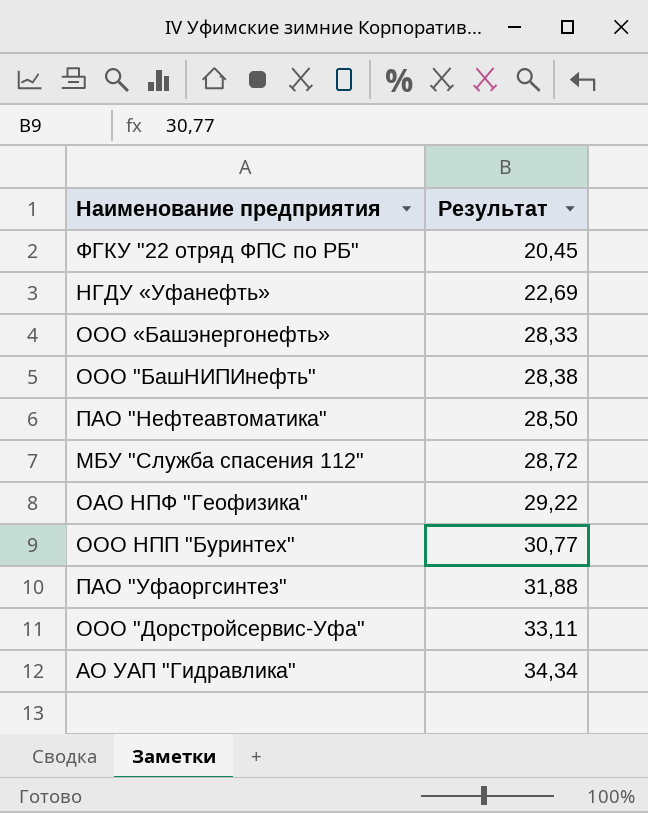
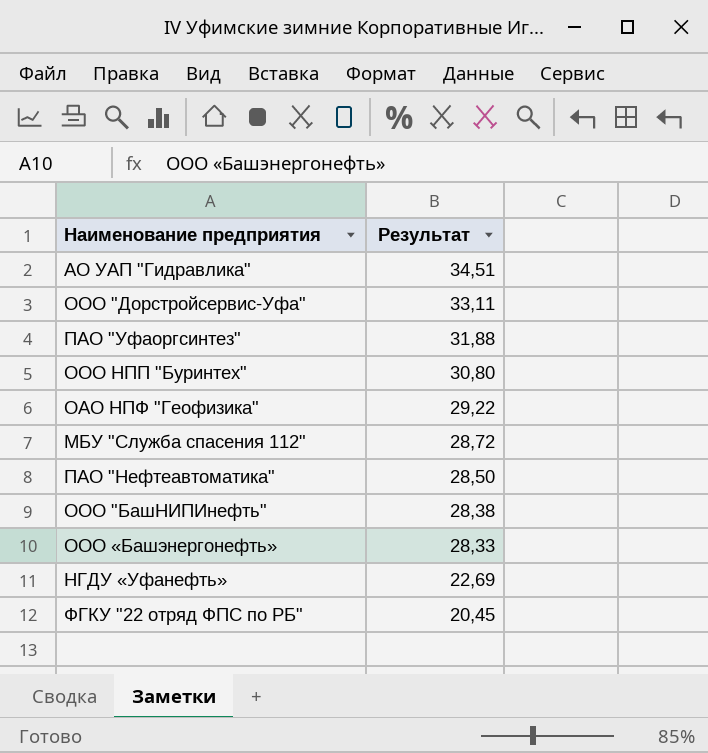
row order: Результат ascending -> Результат descending
АО УАП "Гидравлика" | Результат: 34,34 -> 34,51
ООО НПП "Буринтех" | Результат: 30,77 -> 30,80

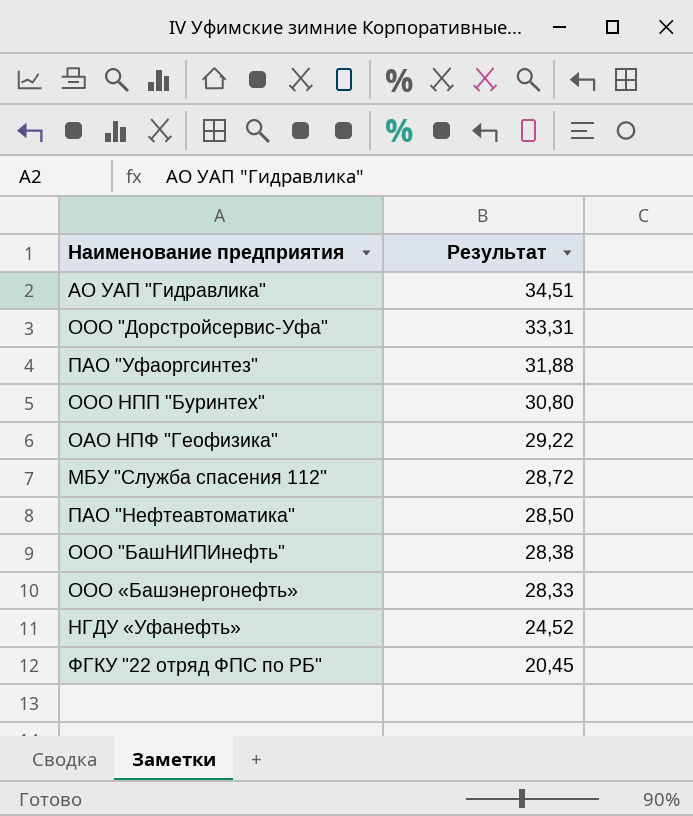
ООО "Дорстройсервис-Уфа" | Результат: 33,11 -> 33,31
НГДУ «Уфанефть» | Результат: 22,69 -> 24,52

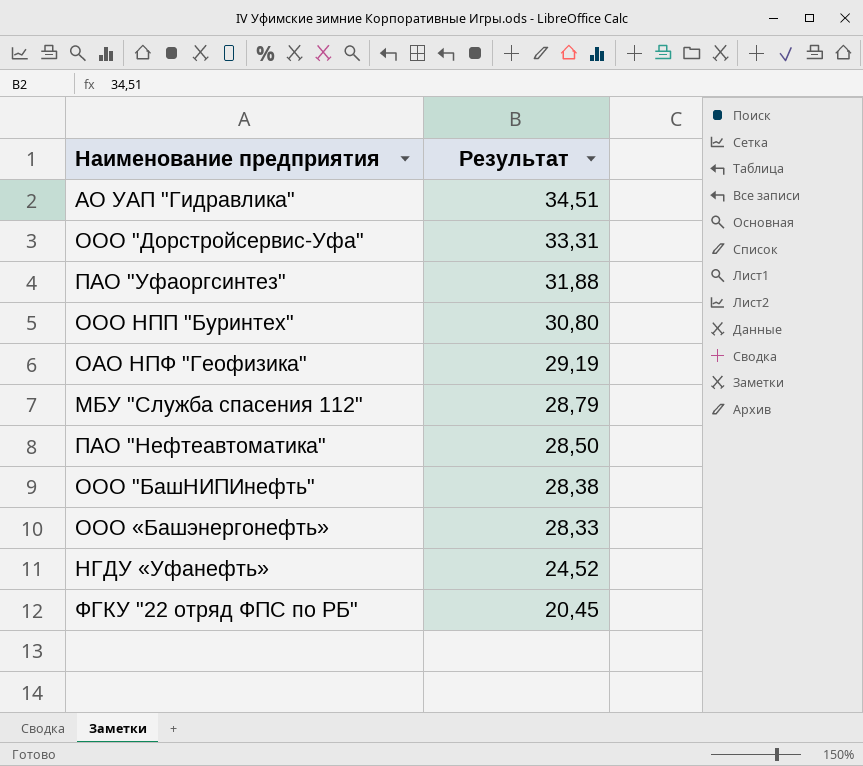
ОАО НПФ "Геофизика" | Результат: 29,22 -> 29,19
МБУ "Служба спасения 112" | Результат: 28,72 -> 28,79

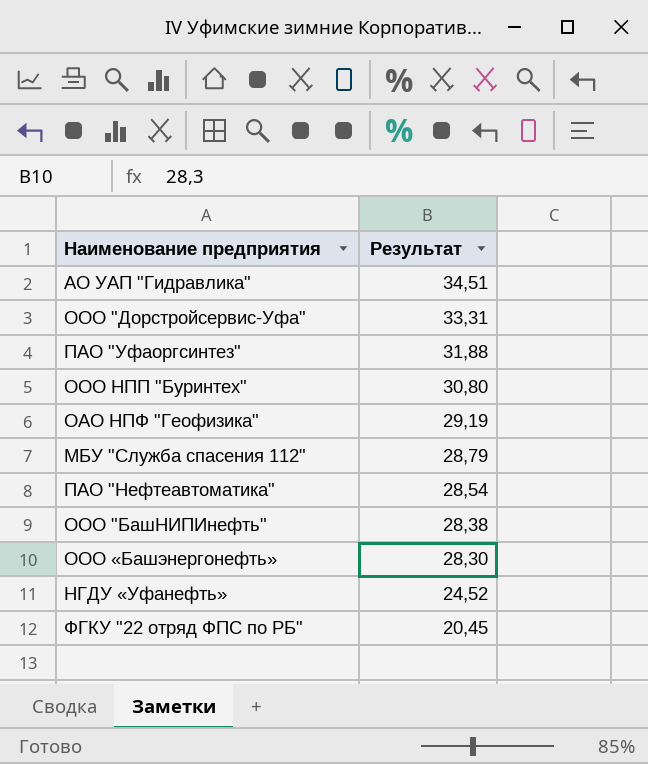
ПАО "Нефтеавтоматика" | Результат: 28,50 -> 28,54
ООО «Башэнергонефть» | Результат: 28,33 -> 28,30

